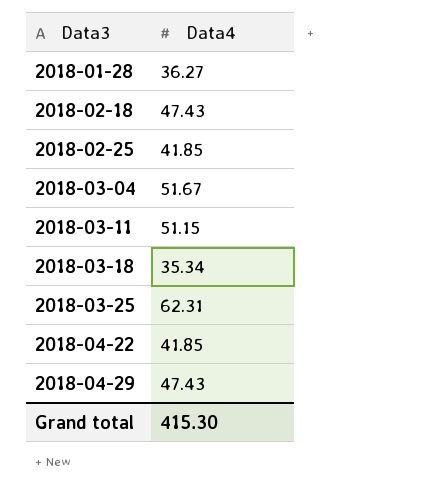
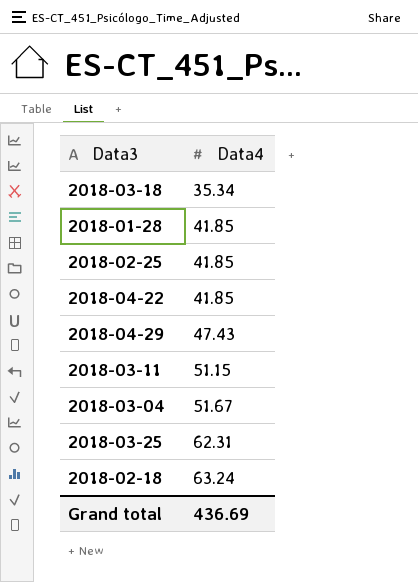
row order: Data3 ascending -> Data4 ascending
2018-01-28 | Data4: 36.27 -> 41.85
2018-02-18 | Data4: 47.43 -> 63.24
Grand total | Data4: 415.30 -> 436.69

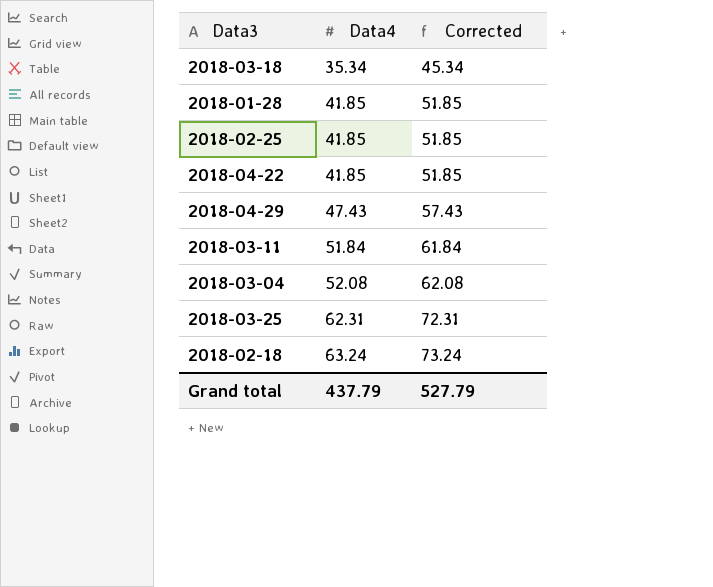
column Corrected | formula: none -> [Data4] + 10
2018-03-11 | Data4: 51.15 -> 51.84
2018-03-04 | Data4: 51.67 -> 52.08
Grand total | Data4: 436.69 -> 437.79

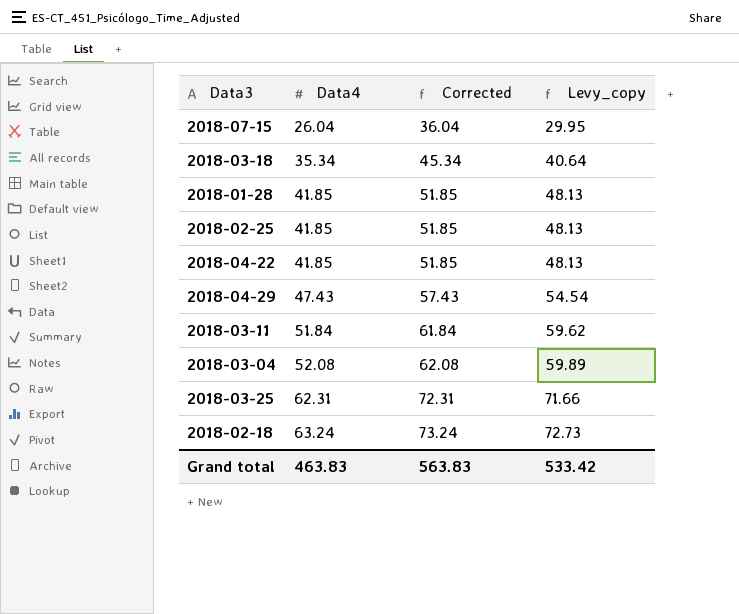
column Levy_copy | formula: none -> [Data4] * 1.15
row 2018-07-15: none -> 26.04 | 36.04 | 29.95
Grand total | Data4: 437.79 -> 463.83
Grand total | Corrected: 527.79 -> 563.83

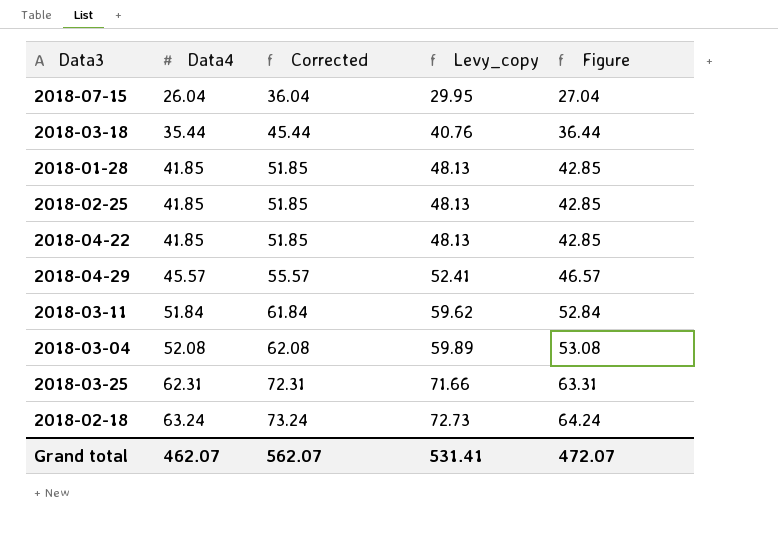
column Figure | formula: none -> [Data4] + 1
2018-03-18 | Data4: 35.34 -> 35.44
2018-03-18 | Corrected: 45.34 -> 45.44
2018-03-18 | Levy_copy: 40.64 -> 40.76
2018-04-29 | Data4: 47.43 -> 45.57
2018-04-29 | Corrected: 57.43 -> 55.57
2018-04-29 | Levy_copy: 54.54 -> 52.41
Grand total | Data4: 463.83 -> 462.07
Grand total | Corrected: 563.83 -> 562.07
Grand total | Levy_copy: 533.42 -> 531.41

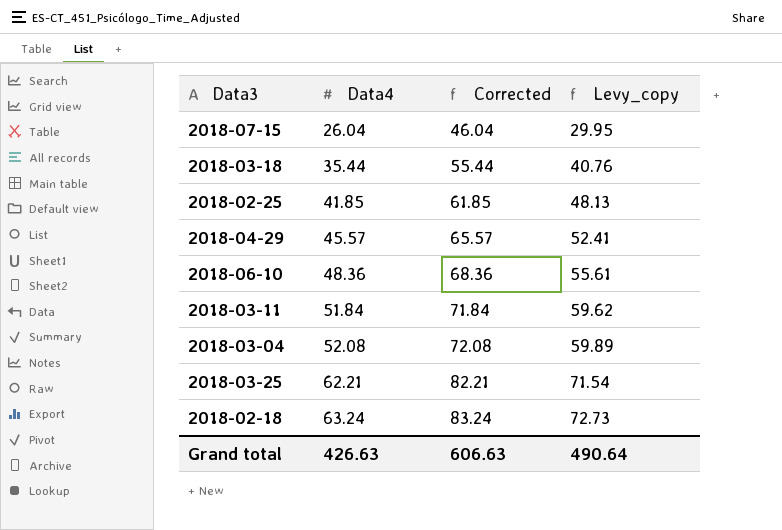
column Figure | formula: [Data4] + 1 -> none
column Corrected | formula: [Data4] + 10 -> [Data4] + 20
row 2018-01-28: 41.85 | 51.85 | 48.13 | 42.85 -> none
row 2018-04-22: 41.85 | 51.85 | 48.13 | 42.85 -> none
row 2018-06-10: none -> 48.36 | 68.36 | 55.61
2018-03-25 | Data4: 62.31 -> 62.21
2018-03-25 | Levy_copy: 71.66 -> 71.54
Grand total | Data4: 462.07 -> 426.63
Grand total | Corrected: 562.07 -> 606.63
Grand total | Levy_copy: 531.41 -> 490.64

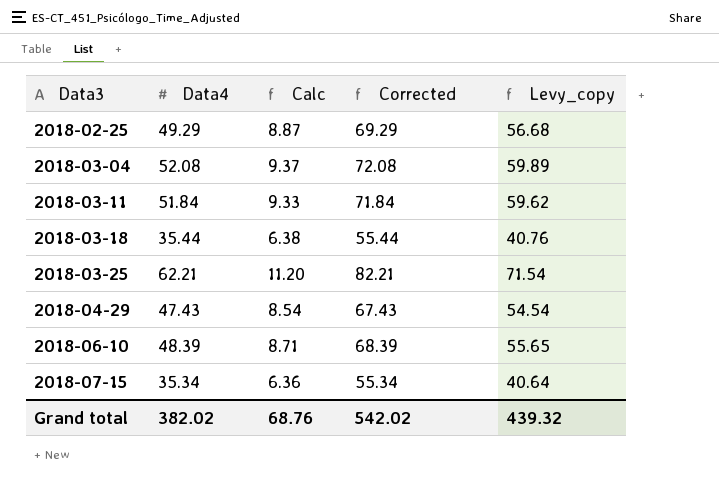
row order: Data4 ascending -> Data3 ascending
column Calc | formula: none -> [Data4] * 0.18
row 2018-02-18: 63.24 | 83.24 | 72.73 -> none
2018-02-25 | Data4: 41.85 -> 49.29
2018-02-25 | Corrected: 61.85 -> 69.29
2018-02-25 | Levy_copy: 48.13 -> 56.68
2018-04-29 | Data4: 45.57 -> 47.43
2018-04-29 | Corrected: 65.57 -> 67.43
2018-04-29 | Levy_copy: 52.41 -> 54.54
2018-06-10 | Data4: 48.36 -> 48.39
2018-06-10 | Corrected: 68.36 -> 68.39
2018-06-10 | Levy_copy: 55.61 -> 55.65
2018-07-15 | Data4: 26.04 -> 35.34
2018-07-15 | Corrected: 46.04 -> 55.34
2018-07-15 | Levy_copy: 29.95 -> 40.64
Grand total | Data4: 426.63 -> 382.02
Grand total | Corrected: 606.63 -> 542.02
Grand total | Levy_copy: 490.64 -> 439.32

